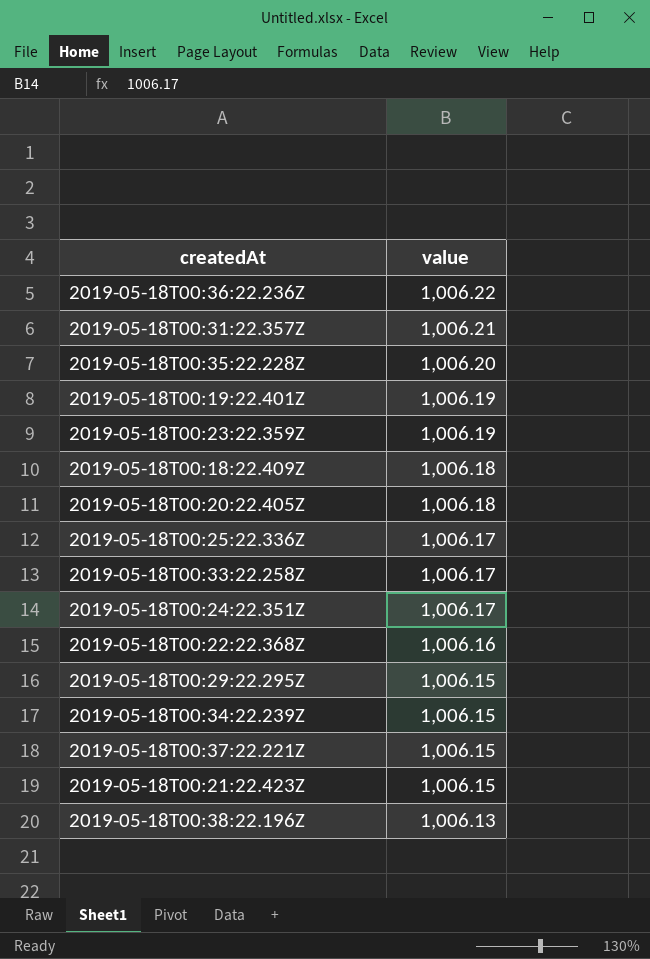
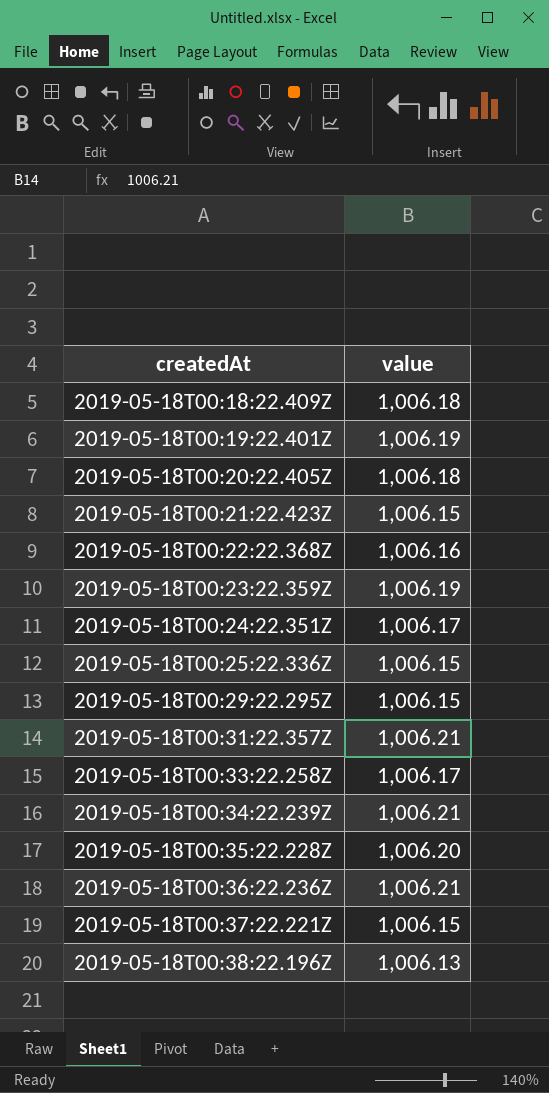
row order: value descending -> createdAt ascending
2019-05-18T00:25:22.336Z | value: 1,006.17 -> 1,006.15
2019-05-18T00:34:22.239Z | value: 1,006.15 -> 1,006.21
2019-05-18T00:36:22.236Z | value: 1,006.22 -> 1,006.21

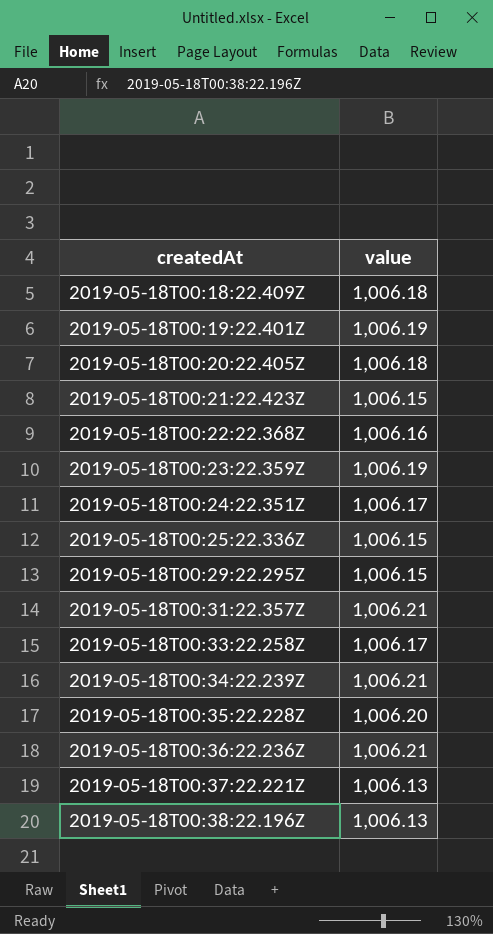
2019-05-18T00:37:22.221Z | value: 1,006.15 -> 1,006.13

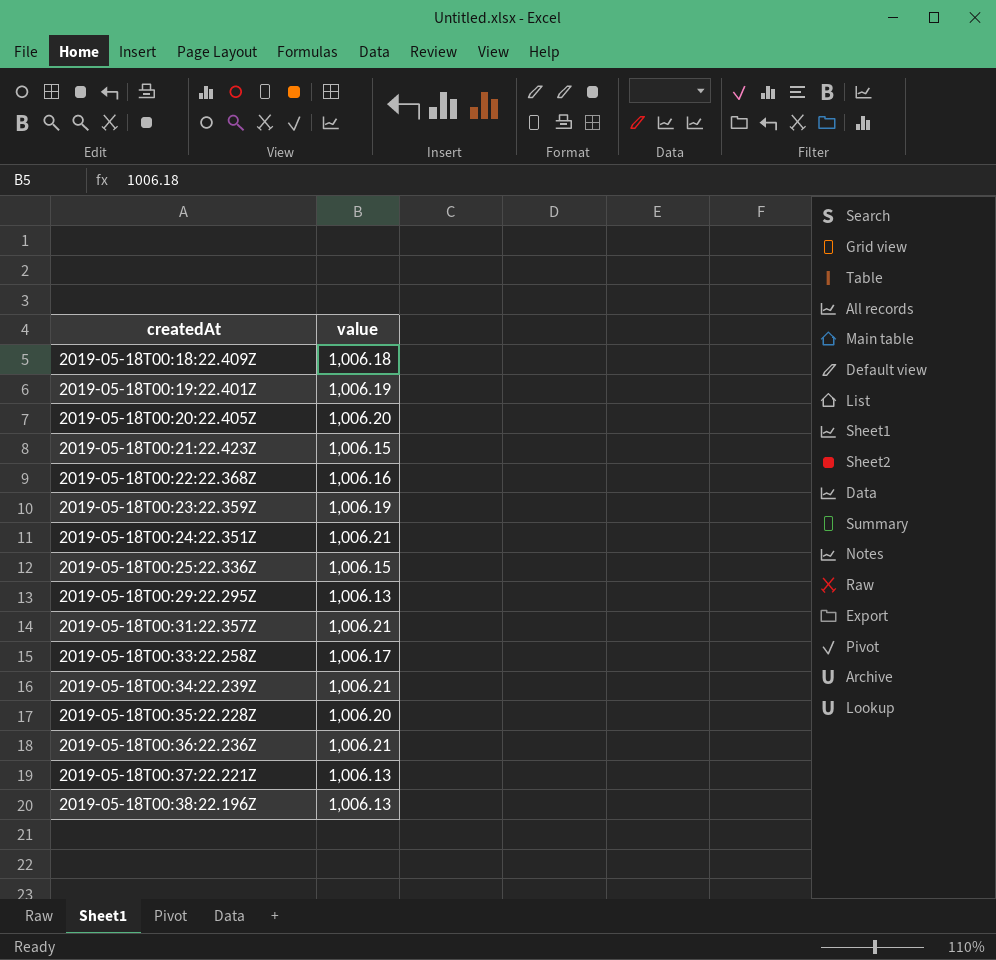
2019-05-18T00:20:22.405Z | value: 1,006.18 -> 1,006.20
2019-05-18T00:24:22.351Z | value: 1,006.17 -> 1,006.21
2019-05-18T00:29:22.295Z | value: 1,006.15 -> 1,006.13

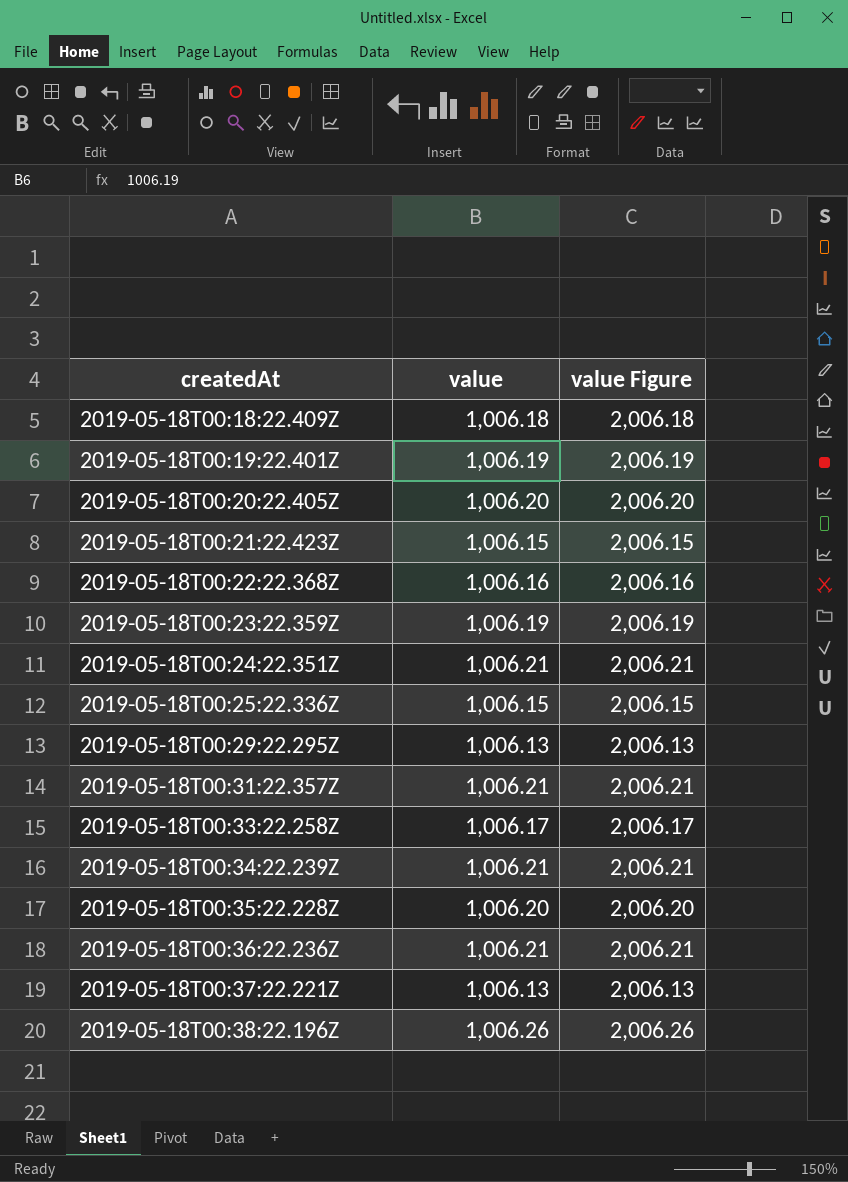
column value Figure | formula: none -> [value] + 1000
2019-05-18T00:38:22.196Z | value: 1,006.13 -> 1,006.26

